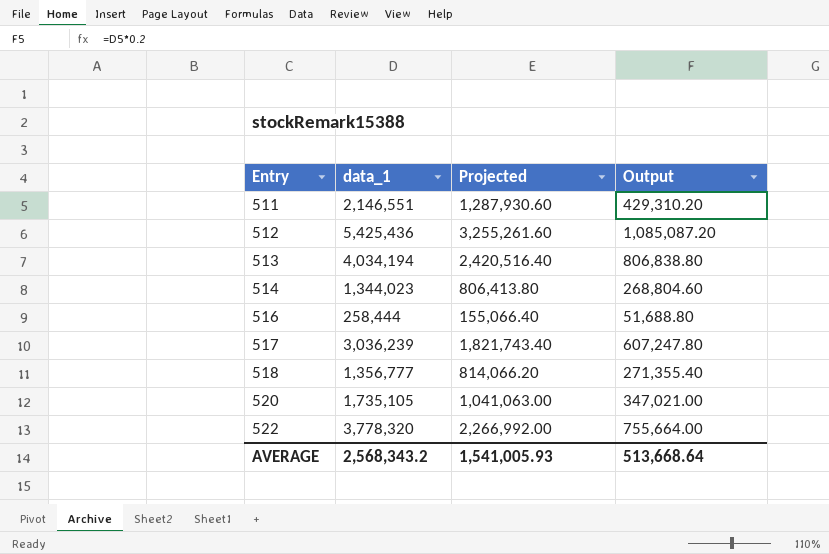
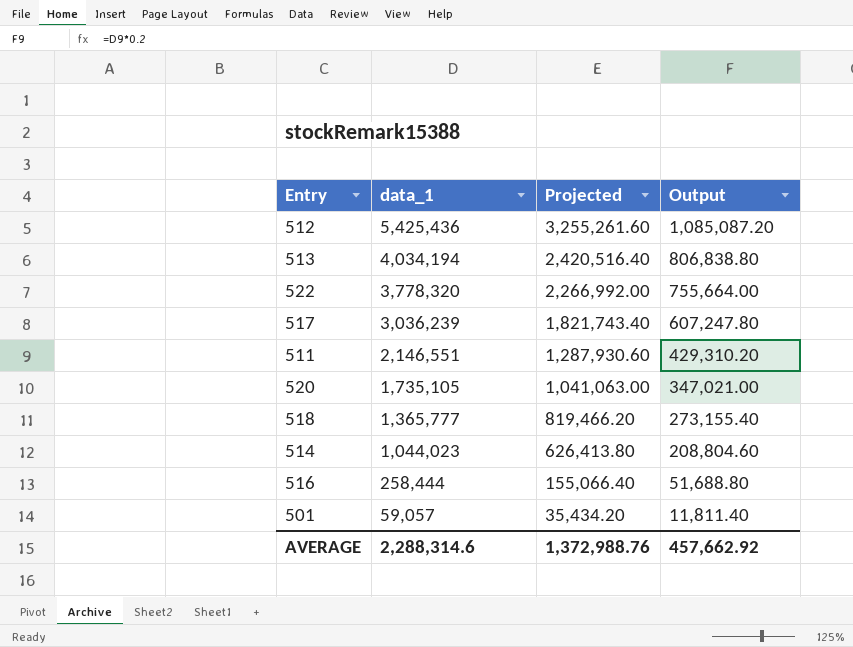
row order: Entry ascending -> data_1 descending
518 | data_1: 1,356,777 -> 1,365,777
518 | Projected: 814,066.20 -> 819,466.20
518 | Output: 271,355.40 -> 273,155.40
514 | data_1: 1,344,023 -> 1,044,023
514 | Projected: 806,413.80 -> 626,413.80
514 | Output: 268,804.60 -> 208,804.60
row 501: none -> 59,057 | 35,434.20 | 11,811.40
AVERAGE | data_1: 2,568,343.2 -> 2,288,314.6
AVERAGE | Projected: 1,541,005.93 -> 1,372,988.76
AVERAGE | Output: 513,668.64 -> 457,662.92

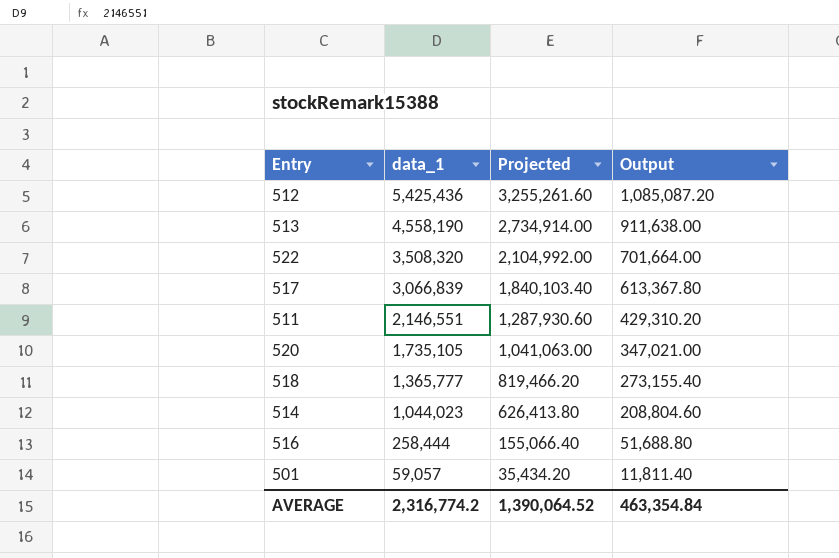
513 | data_1: 4,034,194 -> 4,558,190
513 | Projected: 2,420,516.40 -> 2,734,914.00
513 | Output: 806,838.80 -> 911,638.00
522 | data_1: 3,778,320 -> 3,508,320
522 | Projected: 2,266,992.00 -> 2,104,992.00
522 | Output: 755,664.00 -> 701,664.00
517 | data_1: 3,036,239 -> 3,066,839
517 | Projected: 1,821,743.40 -> 1,840,103.40
517 | Output: 607,247.80 -> 613,367.80
AVERAGE | data_1: 2,288,314.6 -> 2,316,774.2
AVERAGE | Projected: 1,372,988.76 -> 1,390,064.52
AVERAGE | Output: 457,662.92 -> 463,354.84

